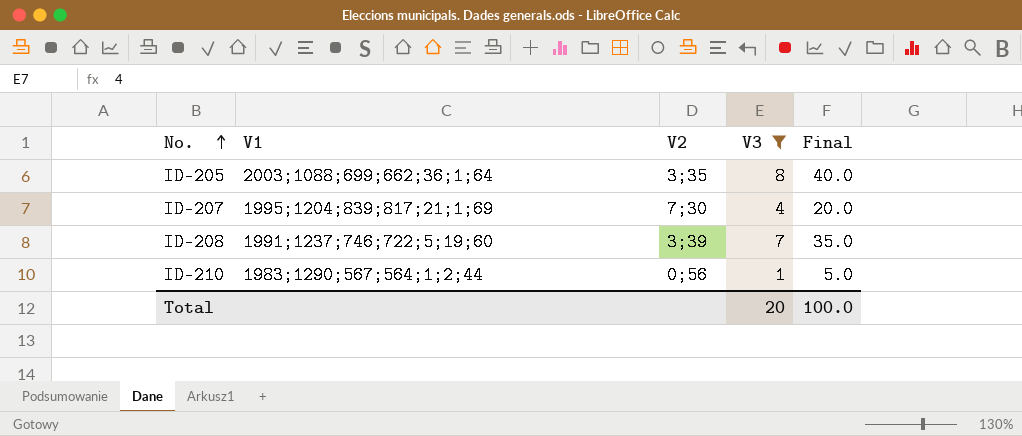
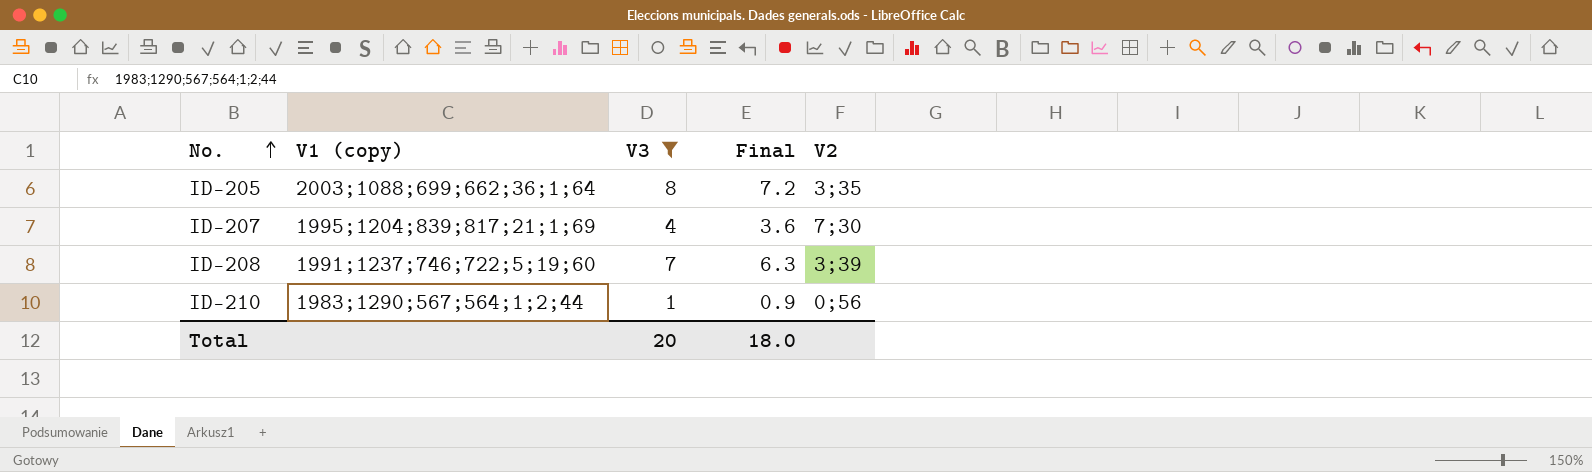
column name: V1 -> V1 (copy)
column Final | formula: [V3] * 5 -> [V3] * 0.9
column V2 | position: 3 -> 5
Total | Final: 100.0 -> 18.0

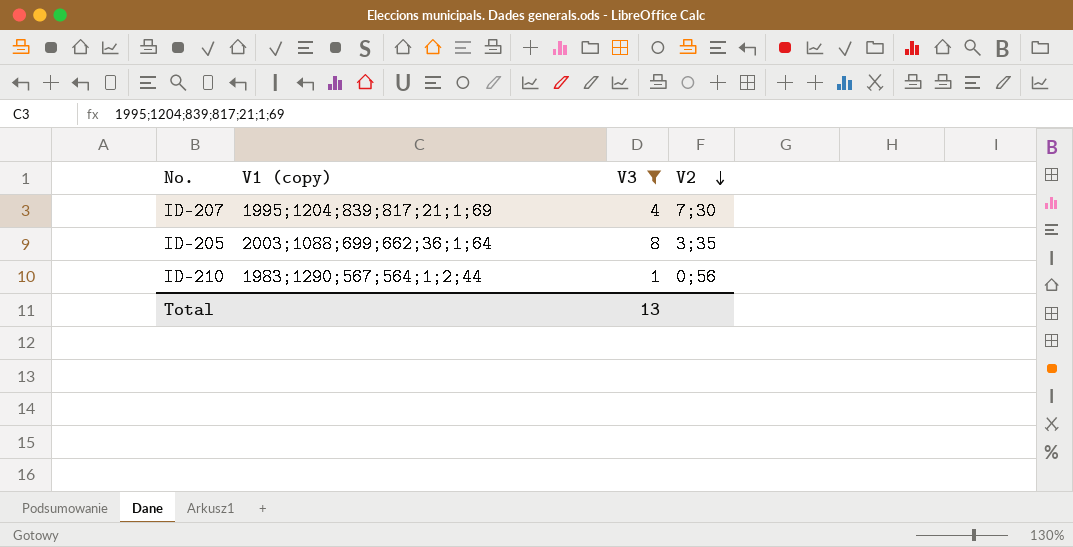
row order: No. ascending -> V2 descending
column Final | formula: [V3] * 0.9 -> none
row ID-208: 1991;1237;746;722;5;19;60 | 7 | 6.3 | 3;39 -> none
Total | V3: 20 -> 13

